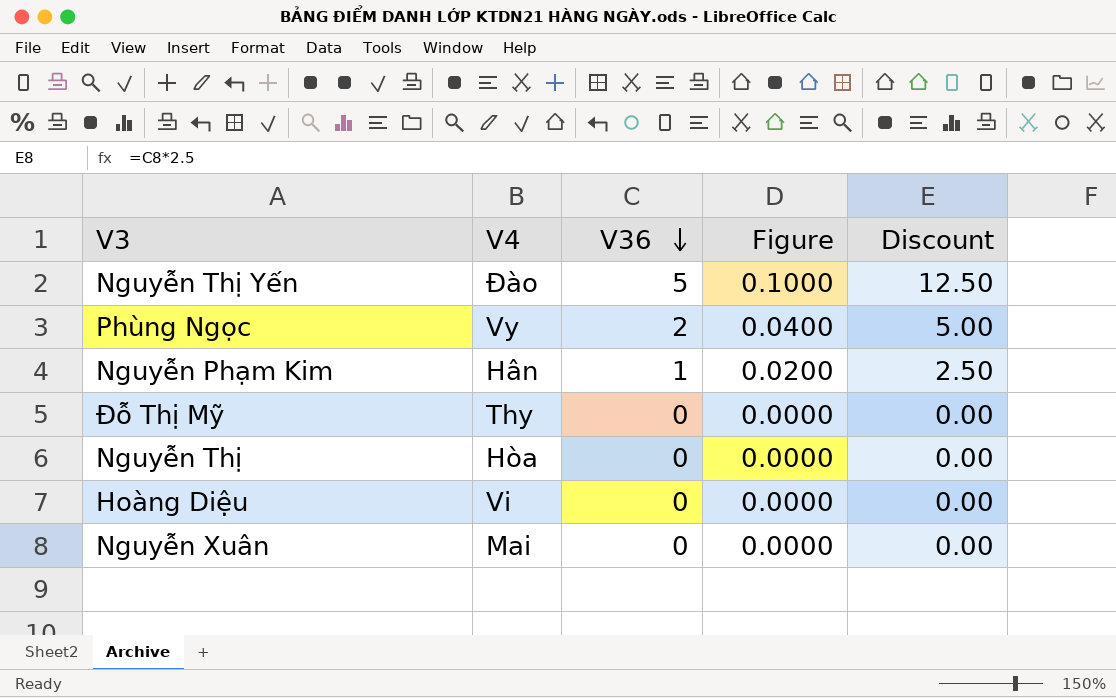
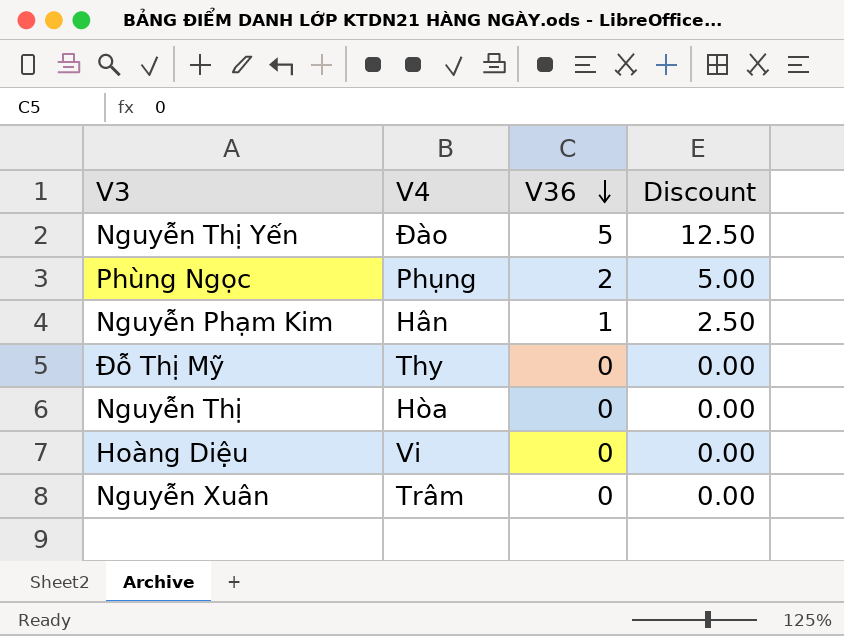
column Figure | formula: [V36] * 0.02 -> none
Phùng Ngọc | V4: Vy -> Phụng
Nguyễn Xuân | V4: Mai -> Trâm

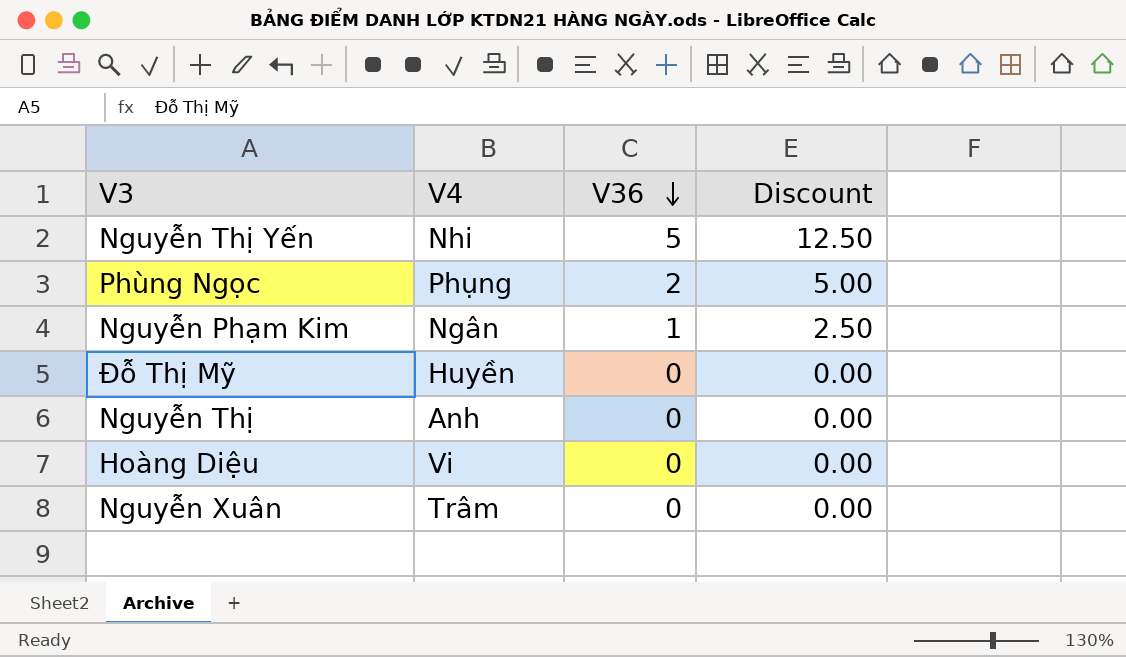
Nguyễn Thị Yến | V4: Đào -> Nhi
Nguyễn Phạm Kim | V4: Hân -> Ngân
Đỗ Thị Mỹ | V4: Thy -> Huyền
Nguyễn Thị | V4: Hòa -> Anh

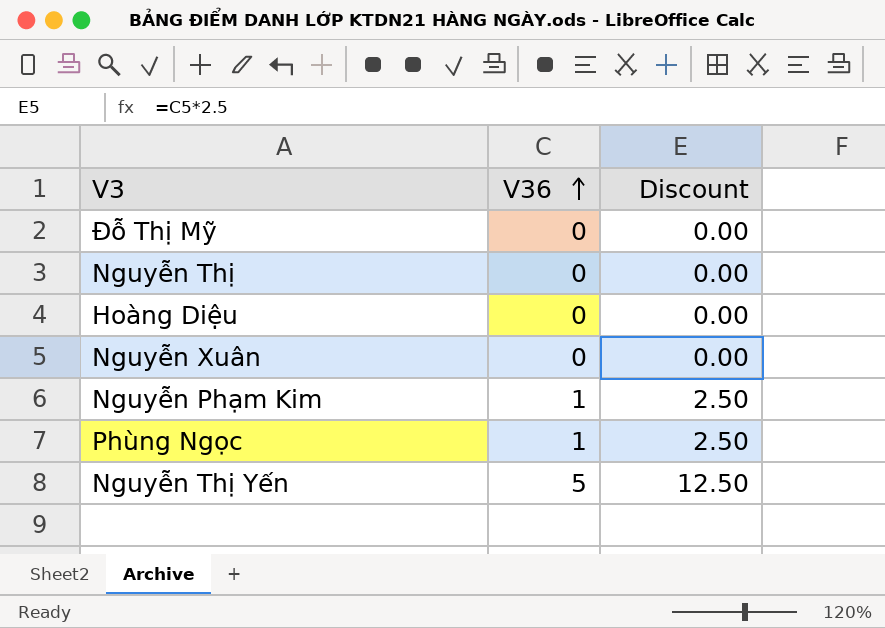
row order: V36 descending -> V36 ascending
column V4 | position: 2 -> none
Phùng Ngọc | V36: 2 -> 1
Phùng Ngọc | Discount: 5.00 -> 2.50

